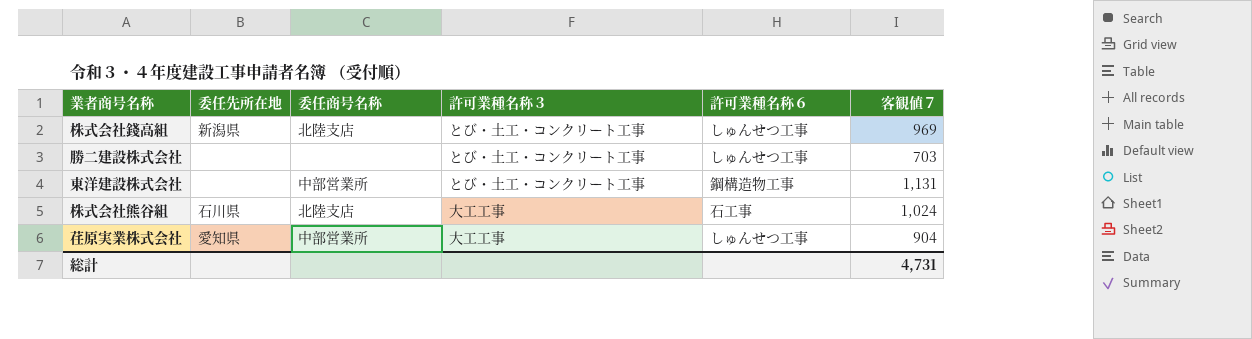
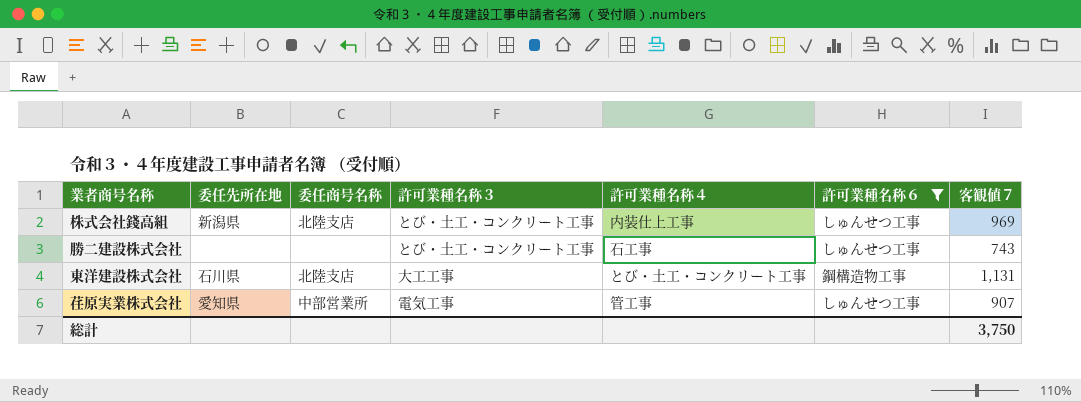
filter: none -> 許可業種名称６ != 石工事
column 許可業種名称４ | position: none -> 5
勝二建設株式会社 | 客観値７: 703 -> 743
東洋建設株式会社 | 委任先所在地: none -> 石川県
東洋建設株式会社 | 委任商号名称: 中部営業所 -> 北陸支店
東洋建設株式会社 | 許可業種名称３: とび・土工・コンクリート工事 -> 大工工事
荏原実業株式会社 | 許可業種名称３: 大工工事 -> 電気工事
荏原実業株式会社 | 客観値７: 904 -> 907
総計 | 客観値７: 4,731 -> 3,750

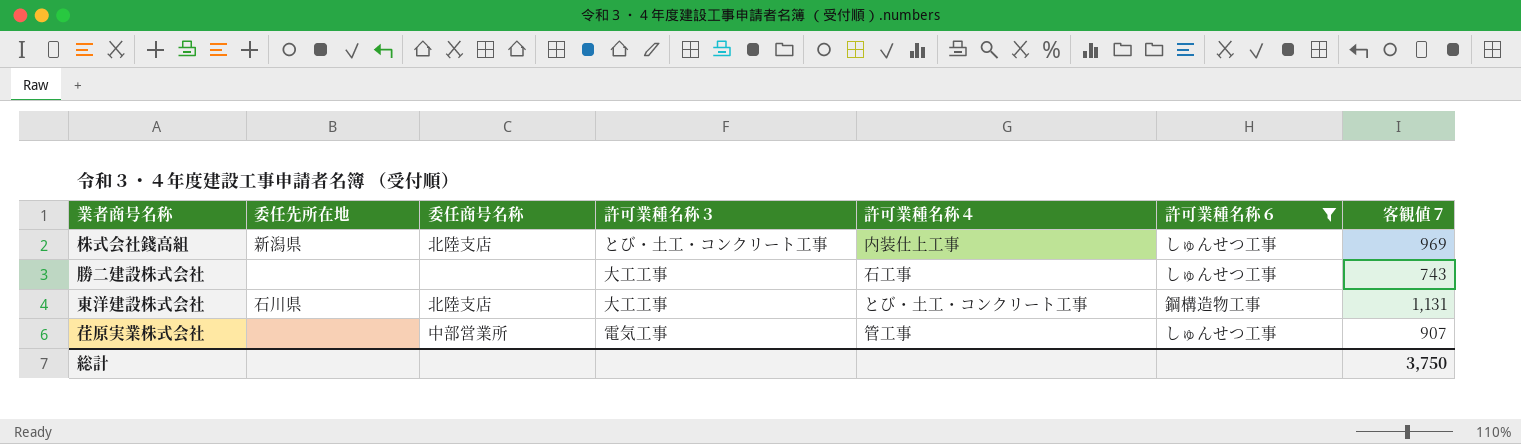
勝二建設株式会社 | 許可業種名称３: とび・土工・コンクリート工事 -> 大工工事
荏原実業株式会社 | 委任先所在地: 愛知県 -> none

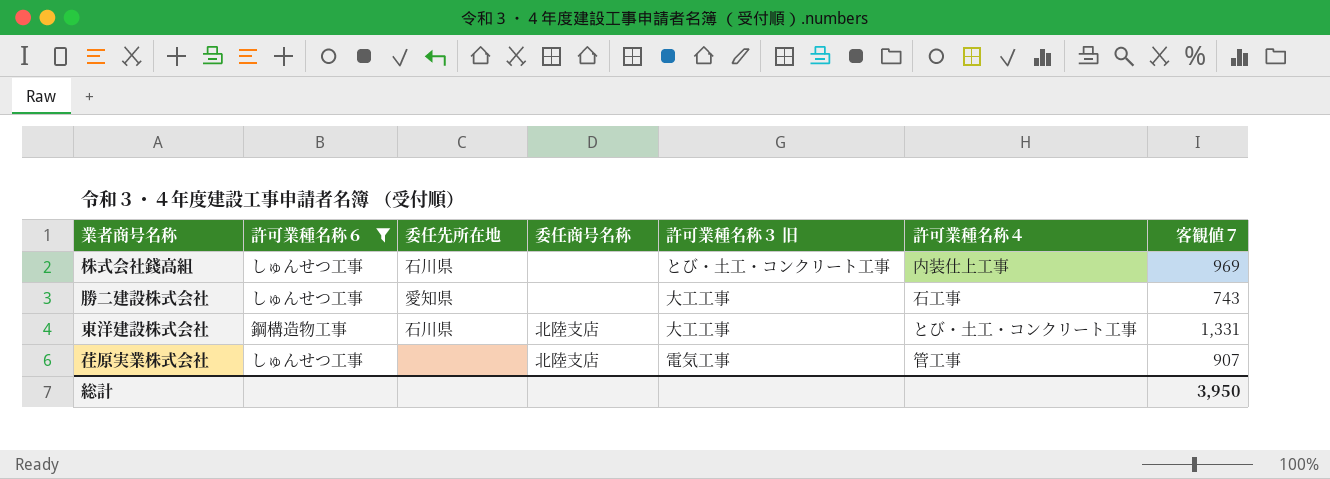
column 許可業種名称６ | position: 6 -> 2
column name: 許可業種名称３ -> 許可業種名称３ 旧
株式会社錢高組 | 委任先所在地: 新潟県 -> 石川県
株式会社錢高組 | 委任商号名称: 北陸支店 -> none
勝二建設株式会社 | 委任先所在地: none -> 愛知県
東洋建設株式会社 | 客観値７: 1,131 -> 1,331
荏原実業株式会社 | 委任商号名称: 中部営業所 -> 北陸支店
総計 | 客観値７: 3,750 -> 3,950

